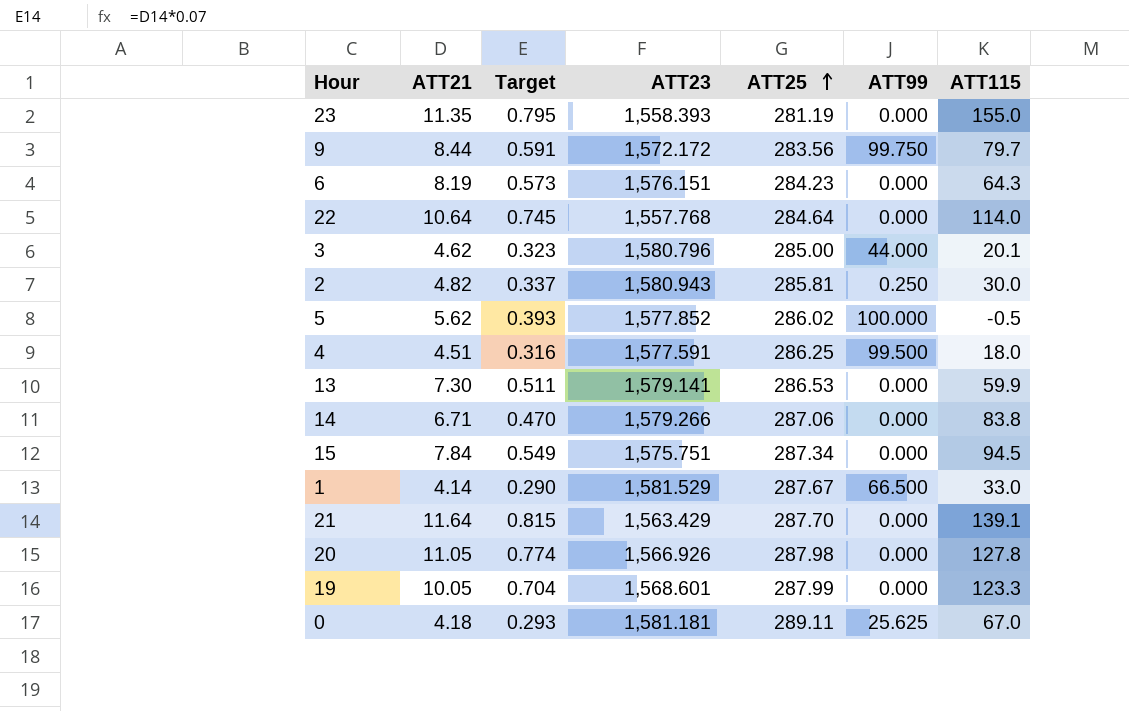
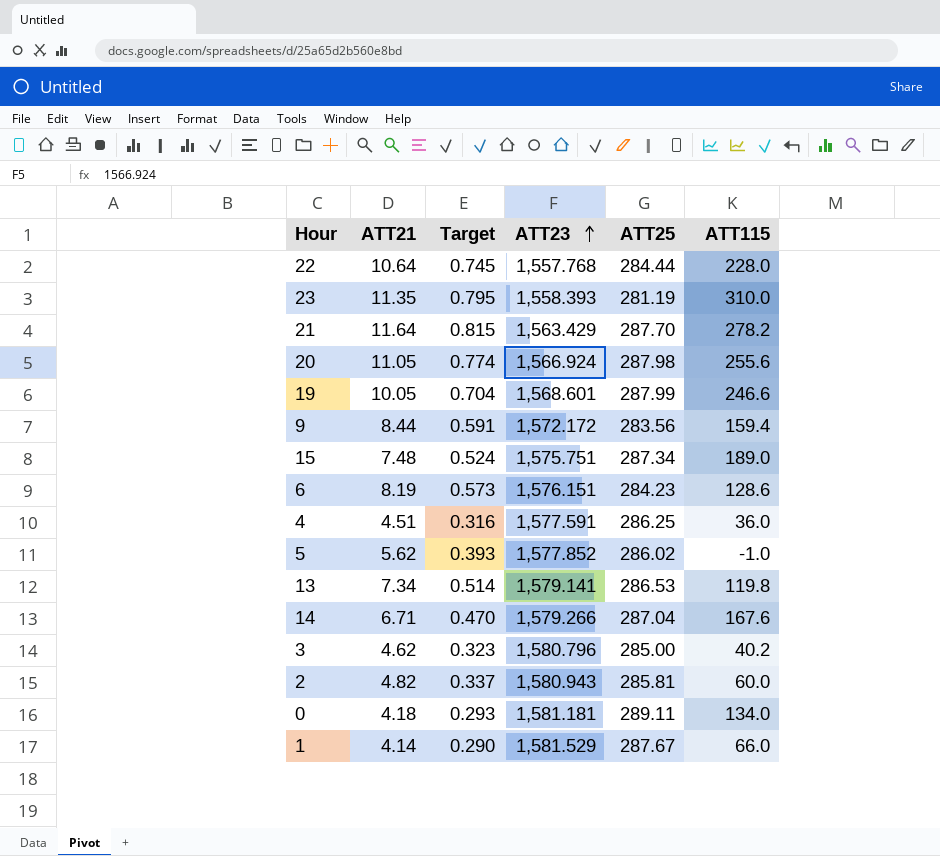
row order: ATT25 ascending -> ATT23 ascending
column ATT99 | position: 6 -> none
22 | ATT25: 284.64 -> 284.44
22 | ATT115: 114.0 -> 228.0
23 | ATT115: 155.0 -> 310.0
21 | ATT115: 139.1 -> 278.2
20 | ATT23: 1,566.926 -> 1,566.924
20 | ATT115: 127.8 -> 255.6
19 | ATT115: 123.3 -> 246.6
9 | ATT115: 79.7 -> 159.4
15 | ATT21: 7.84 -> 7.48
15 | Target: 0.549 -> 0.524
15 | ATT115: 94.5 -> 189.0
6 | ATT115: 64.3 -> 128.6
4 | ATT115: 18.0 -> 36.0
5 | ATT115: -0.5 -> -1.0
13 | ATT21: 7.30 -> 7.34
13 | Target: 0.511 -> 0.514
13 | ATT115: 59.9 -> 119.8
14 | ATT25: 287.06 -> 287.04
14 | ATT115: 83.8 -> 167.6
3 | ATT115: 20.1 -> 40.2
2 | ATT115: 30.0 -> 60.0
0 | ATT115: 67.0 -> 134.0
1 | ATT115: 33.0 -> 66.0

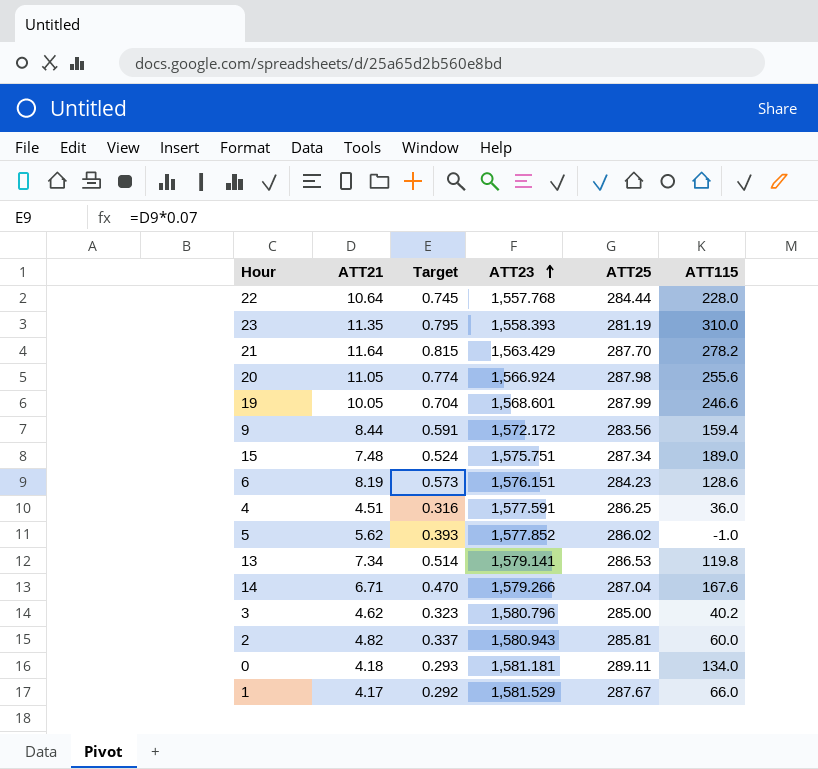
1 | ATT21: 4.14 -> 4.17
1 | Target: 0.290 -> 0.292

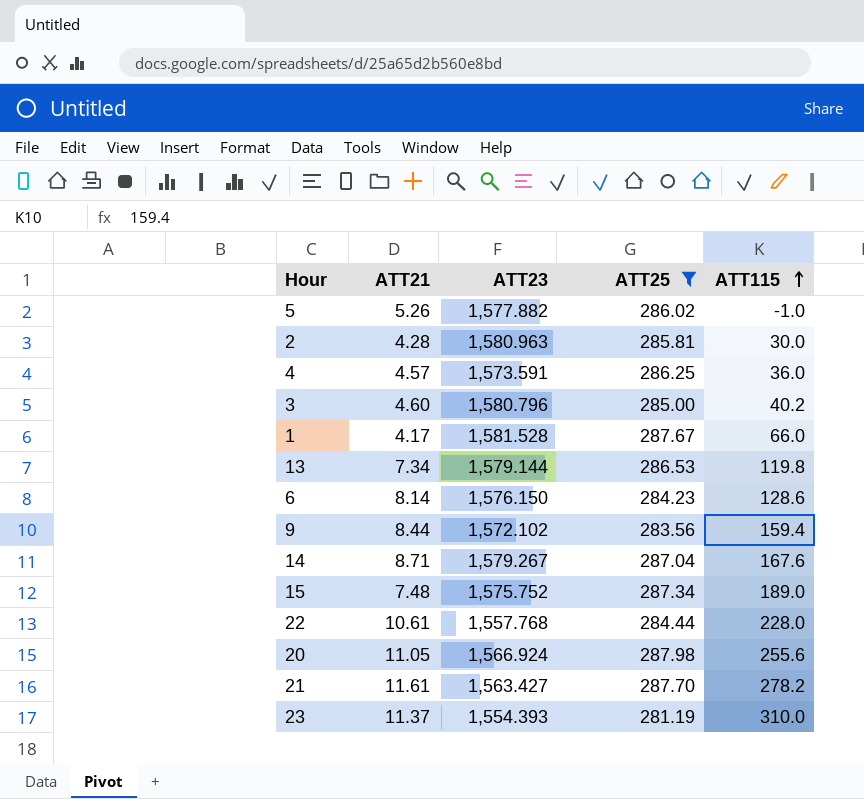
filter: none -> ATT25 <= 287.98
row order: ATT23 ascending -> ATT115 ascending
column Target | formula: [ATT21] * 0.07 -> none
5 | ATT21: 5.62 -> 5.26
5 | ATT23: 1,577.852 -> 1,577.882
2 | ATT21: 4.82 -> 4.28
2 | ATT23: 1,580.943 -> 1,580.963
2 | ATT115: 60.0 -> 30.0
4 | ATT21: 4.51 -> 4.57
4 | ATT23: 1,577.591 -> 1,573.591
3 | ATT21: 4.62 -> 4.60
1 | ATT23: 1,581.529 -> 1,581.528
13 | ATT23: 1,579.141 -> 1,579.144
6 | ATT21: 8.19 -> 8.14
6 | ATT23: 1,576.151 -> 1,576.150
9 | ATT23: 1,572.172 -> 1,572.102
14 | ATT21: 6.71 -> 8.71
14 | ATT23: 1,579.266 -> 1,579.267
15 | ATT23: 1,575.751 -> 1,575.752
22 | ATT21: 10.64 -> 10.61
21 | ATT21: 11.64 -> 11.61
21 | ATT23: 1,563.429 -> 1,563.427
23 | ATT21: 11.35 -> 11.37
23 | ATT23: 1,558.393 -> 1,554.393

